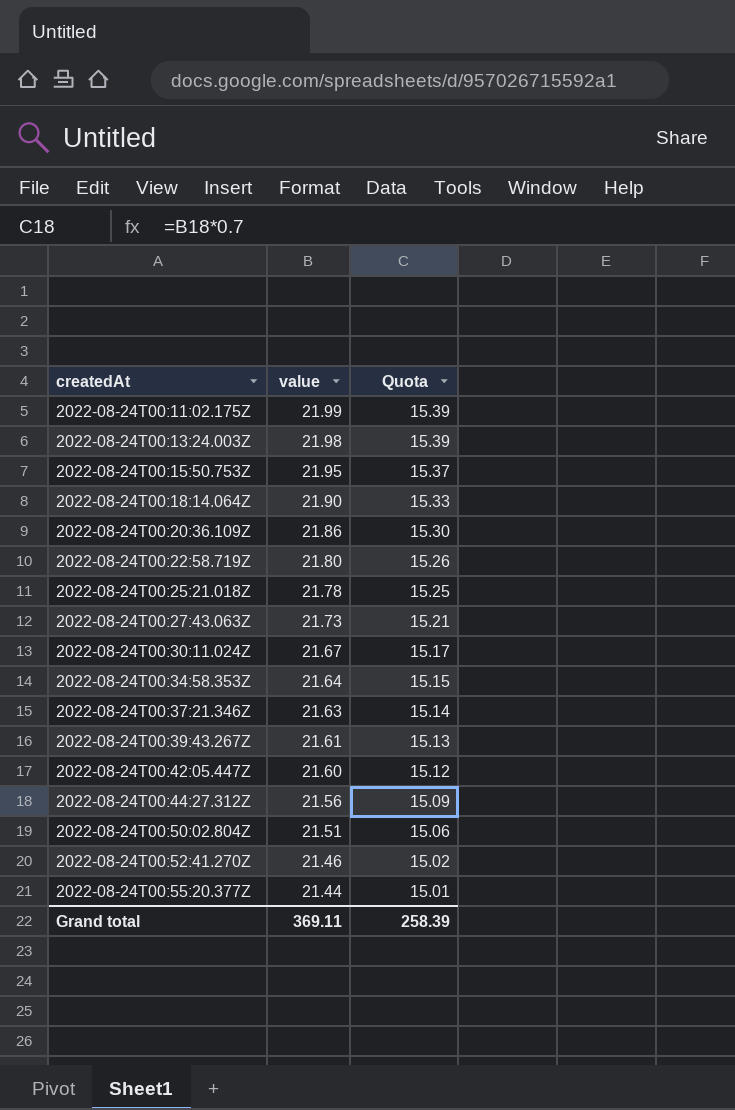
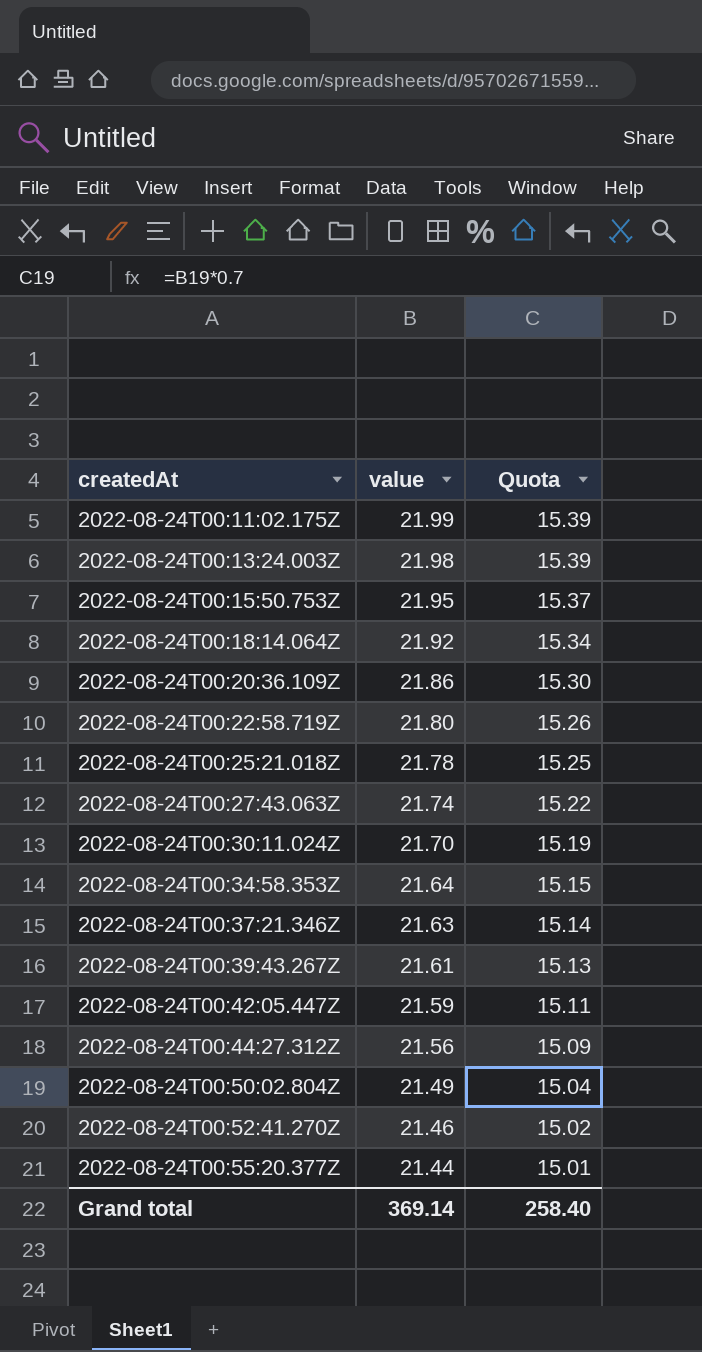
2022-08-24T00:18:14.064Z | value: 21.90 -> 21.92
2022-08-24T00:18:14.064Z | Quota: 15.33 -> 15.34
2022-08-24T00:27:43.063Z | value: 21.73 -> 21.74
2022-08-24T00:27:43.063Z | Quota: 15.21 -> 15.22
2022-08-24T00:30:11.024Z | value: 21.67 -> 21.70
2022-08-24T00:30:11.024Z | Quota: 15.17 -> 15.19
2022-08-24T00:42:05.447Z | value: 21.60 -> 21.59
2022-08-24T00:42:05.447Z | Quota: 15.12 -> 15.11
2022-08-24T00:50:02.804Z | value: 21.51 -> 21.49
2022-08-24T00:50:02.804Z | Quota: 15.06 -> 15.04
Grand total | value: 369.11 -> 369.14
Grand total | Quota: 258.39 -> 258.40

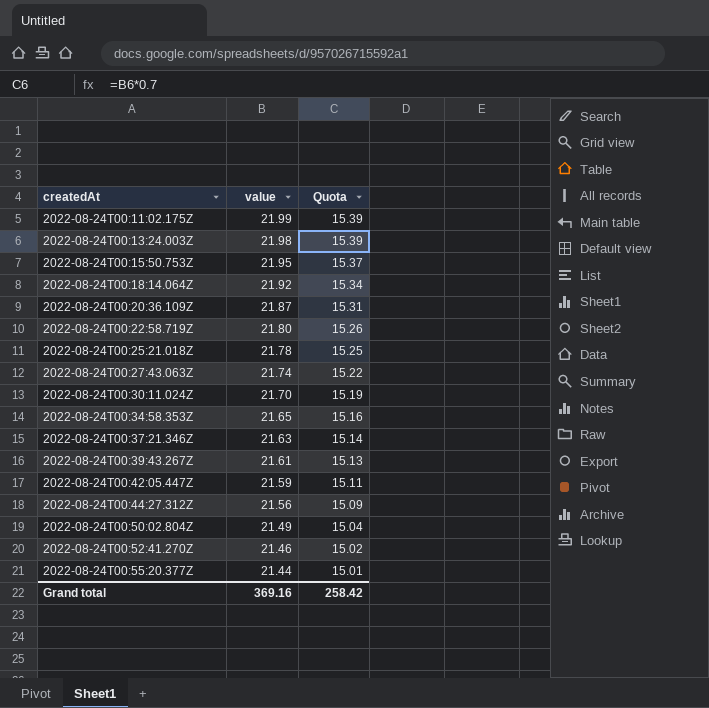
2022-08-24T00:20:36.109Z | value: 21.86 -> 21.87
2022-08-24T00:20:36.109Z | Quota: 15.30 -> 15.31
2022-08-24T00:34:58.353Z | value: 21.64 -> 21.65
2022-08-24T00:34:58.353Z | Quota: 15.15 -> 15.16
Grand total | value: 369.14 -> 369.16
Grand total | Quota: 258.40 -> 258.42

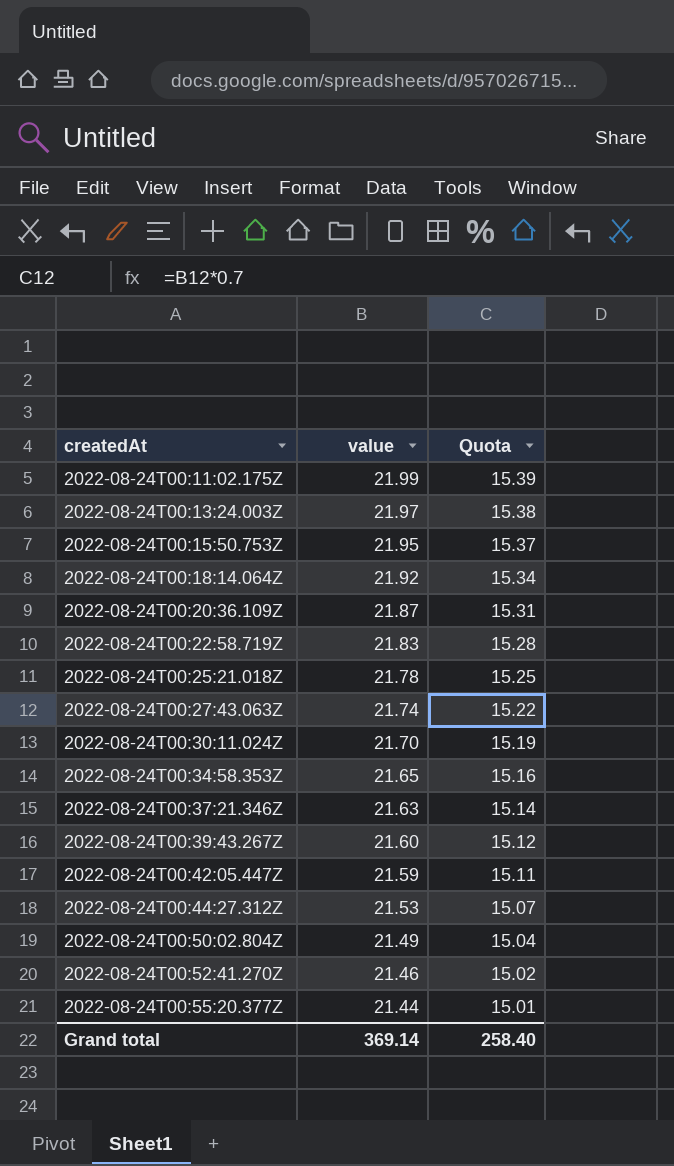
2022-08-24T00:13:24.003Z | value: 21.98 -> 21.97
2022-08-24T00:13:24.003Z | Quota: 15.39 -> 15.38
2022-08-24T00:22:58.719Z | value: 21.80 -> 21.83
2022-08-24T00:22:58.719Z | Quota: 15.26 -> 15.28
2022-08-24T00:39:43.267Z | value: 21.61 -> 21.60
2022-08-24T00:39:43.267Z | Quota: 15.13 -> 15.12
2022-08-24T00:44:27.312Z | value: 21.56 -> 21.53
2022-08-24T00:44:27.312Z | Quota: 15.09 -> 15.07
Grand total | value: 369.16 -> 369.14
Grand total | Quota: 258.42 -> 258.40

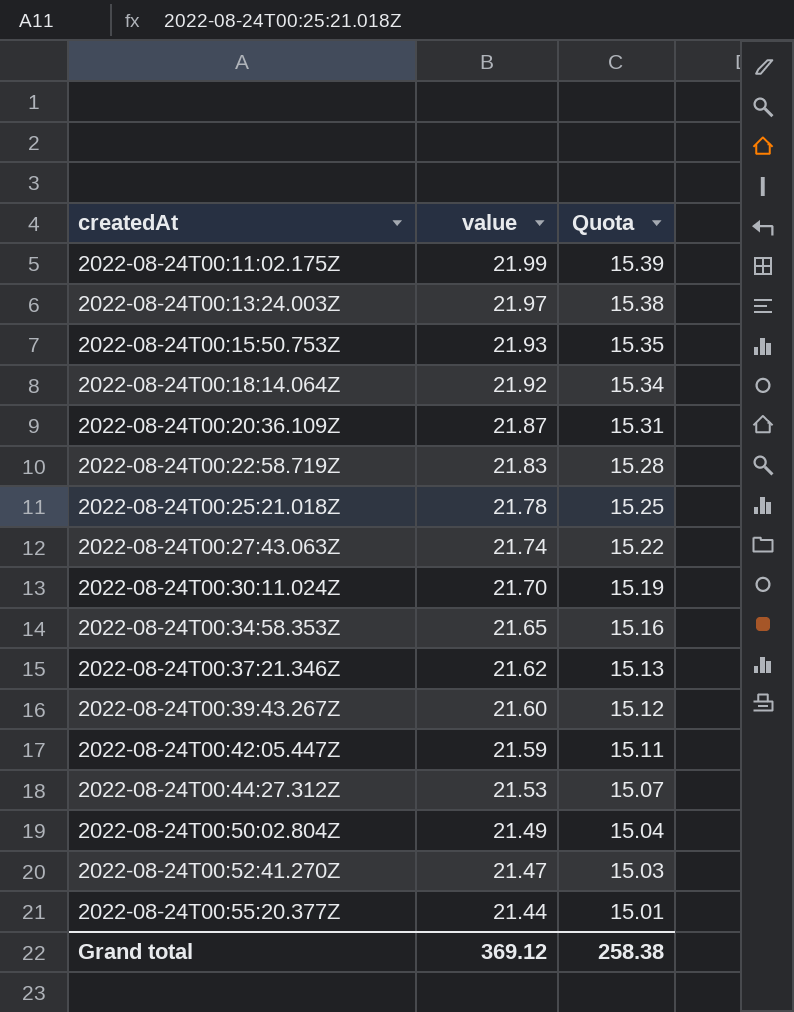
2022-08-24T00:15:50.753Z | value: 21.95 -> 21.93
2022-08-24T00:15:50.753Z | Quota: 15.37 -> 15.35
2022-08-24T00:37:21.346Z | value: 21.63 -> 21.62
2022-08-24T00:37:21.346Z | Quota: 15.14 -> 15.13
2022-08-24T00:52:41.270Z | value: 21.46 -> 21.47
2022-08-24T00:52:41.270Z | Quota: 15.02 -> 15.03
Grand total | value: 369.14 -> 369.12
Grand total | Quota: 258.40 -> 258.38

